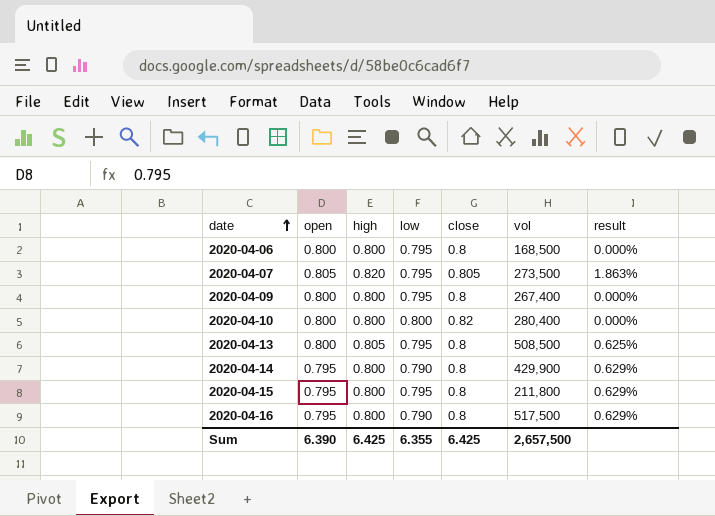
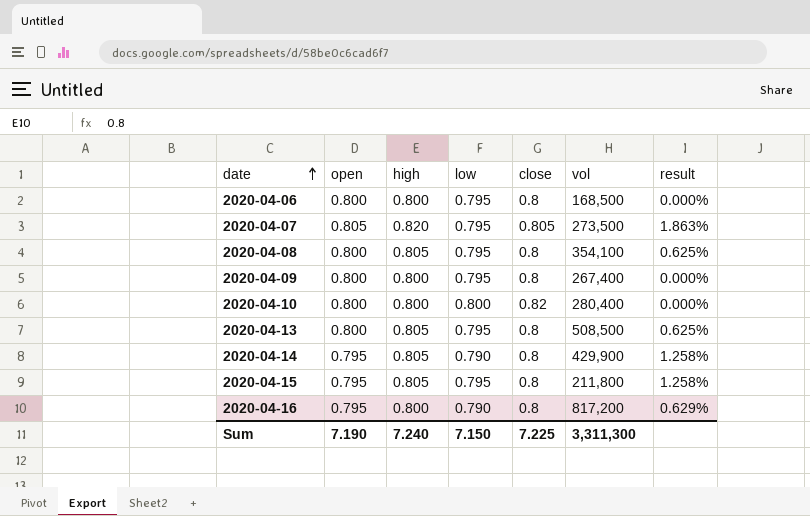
row 2020-04-08: none -> 0.800 | 0.805 | 0.795 | 0.8 | 354,100 | 0.625%
2020-04-14 | high: 0.800 -> 0.805
2020-04-14 | result: 0.629% -> 1.258%
2020-04-15 | high: 0.800 -> 0.805
2020-04-15 | result: 0.629% -> 1.258%
2020-04-16 | vol: 517,500 -> 817,200
Sum | open: 6.390 -> 7.190
Sum | high: 6.425 -> 7.240
Sum | low: 6.355 -> 7.150
Sum | close: 6.425 -> 7.225
Sum | vol: 2,657,500 -> 3,311,300

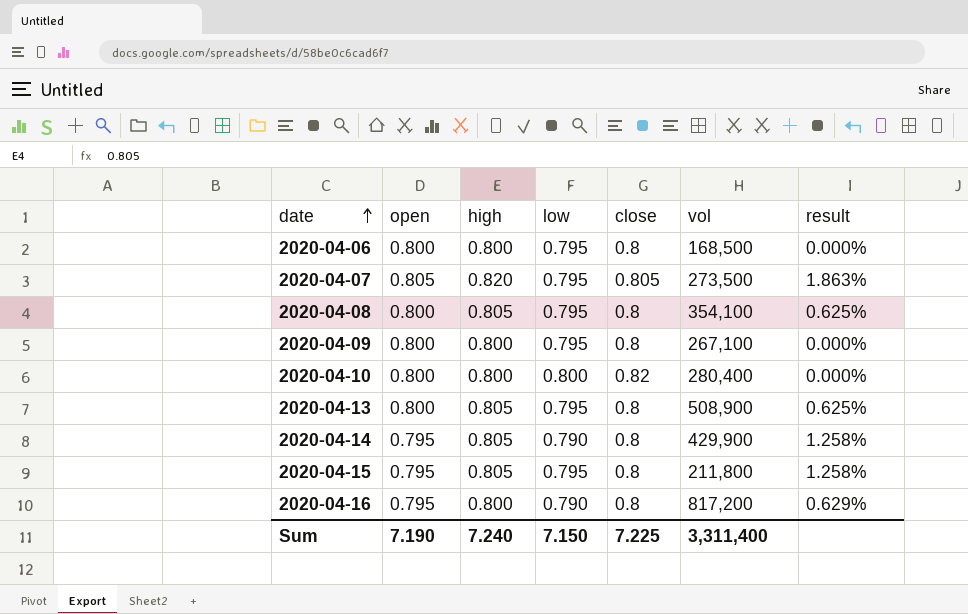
2020-04-09 | vol: 267,400 -> 267,100
2020-04-13 | vol: 508,500 -> 508,900
Sum | vol: 3,311,300 -> 3,311,400

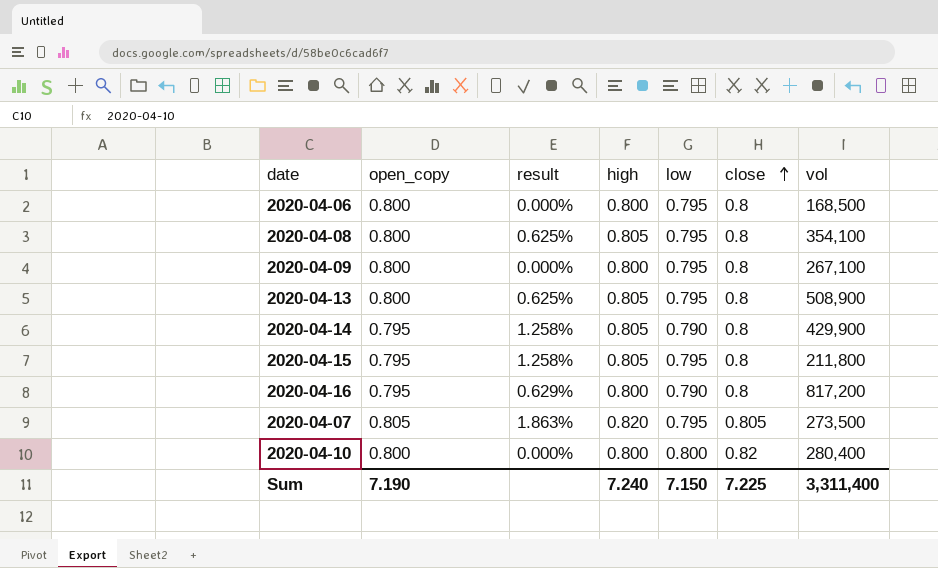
row order: date ascending -> close ascending
column name: open -> open_copy
column result | position: 7 -> 3

